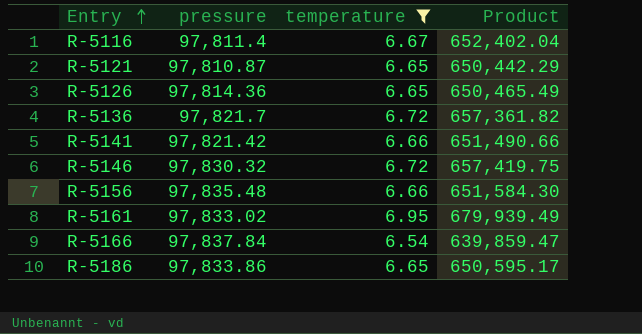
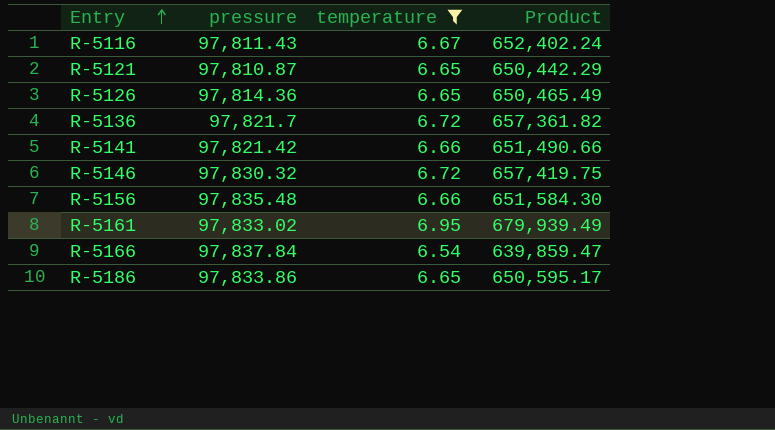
R-5116 | pressure: 97,811.4 -> 97,811.43
R-5116 | Product: 652,402.04 -> 652,402.24

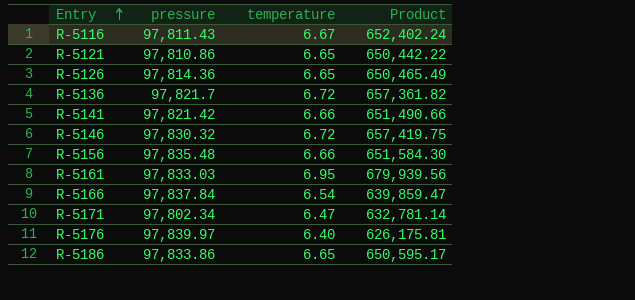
filter: temperature >= 6.54 -> none
R-5121 | pressure: 97,810.87 -> 97,810.86
R-5121 | Product: 650,442.29 -> 650,442.22
R-5161 | pressure: 97,833.02 -> 97,833.03
R-5161 | Product: 679,939.49 -> 679,939.56

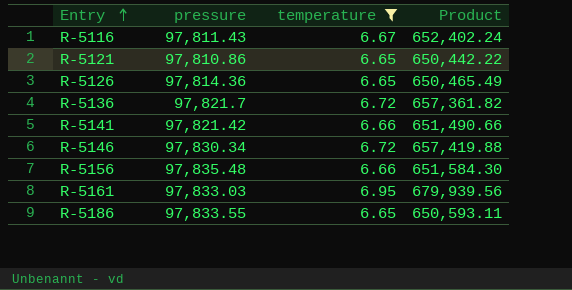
filter: none -> temperature >= 6.65
R-5146 | pressure: 97,830.32 -> 97,830.34
R-5146 | Product: 657,419.75 -> 657,419.88
R-5186 | pressure: 97,833.86 -> 97,833.55
R-5186 | Product: 650,595.17 -> 650,593.11

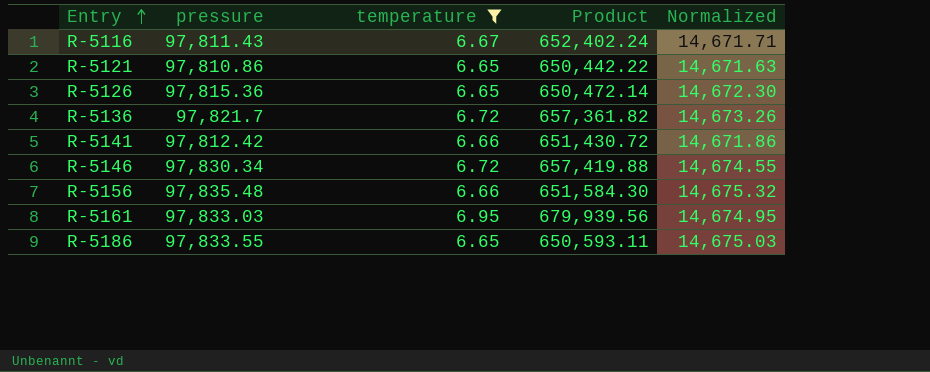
column Normalized | formula: none -> [pressure] * 0.15
R-5126 | pressure: 97,814.36 -> 97,815.36
R-5126 | Product: 650,465.49 -> 650,472.14
R-5141 | pressure: 97,821.42 -> 97,812.42
R-5141 | Product: 651,490.66 -> 651,430.72

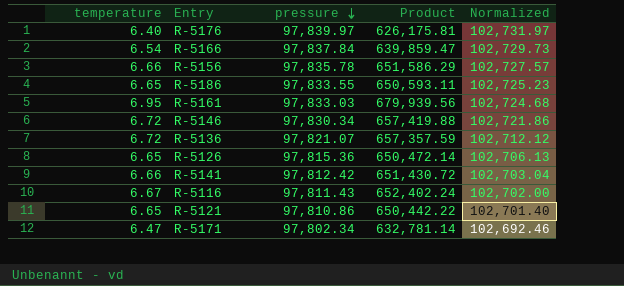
filter: temperature >= 6.65 -> none
row order: Entry ascending -> pressure descending
column temperature | position: 3 -> 1
column Normalized | formula: [pressure] * 0.15 -> [pressure] * 1.05
R-5156 | pressure: 97,835.48 -> 97,835.78
R-5156 | Product: 651,584.30 -> 651,586.29
R-5136 | pressure: 97,821.7 -> 97,821.07
R-5136 | Product: 657,361.82 -> 657,357.59

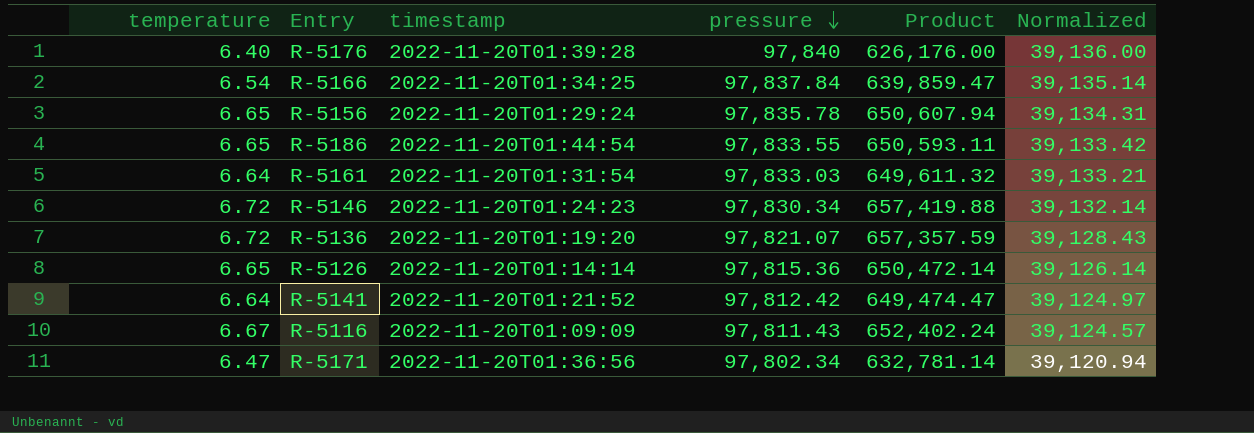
column timestamp | position: none -> 3
column Normalized | formula: [pressure] * 1.05 -> [pressure] * 0.4
row R-5121: 6.65 | 97,810.86 | 650,442.22 | 102,701.40 -> none
R-5176 | pressure: 97,839.97 -> 97,840
R-5176 | Product: 626,175.81 -> 626,176.00
R-5156 | temperature: 6.66 -> 6.65
R-5156 | Product: 651,586.29 -> 650,607.94
R-5161 | temperature: 6.95 -> 6.64
R-5161 | Product: 679,939.56 -> 649,611.32
R-5141 | temperature: 6.66 -> 6.64
R-5141 | Product: 651,430.72 -> 649,474.47

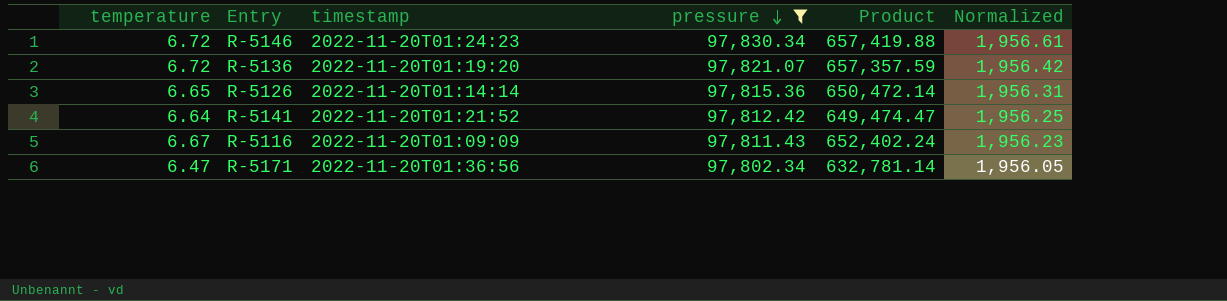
filter: none -> pressure <= 97,830.34
column Normalized | formula: [pressure] * 0.4 -> [pressure] * 0.02

